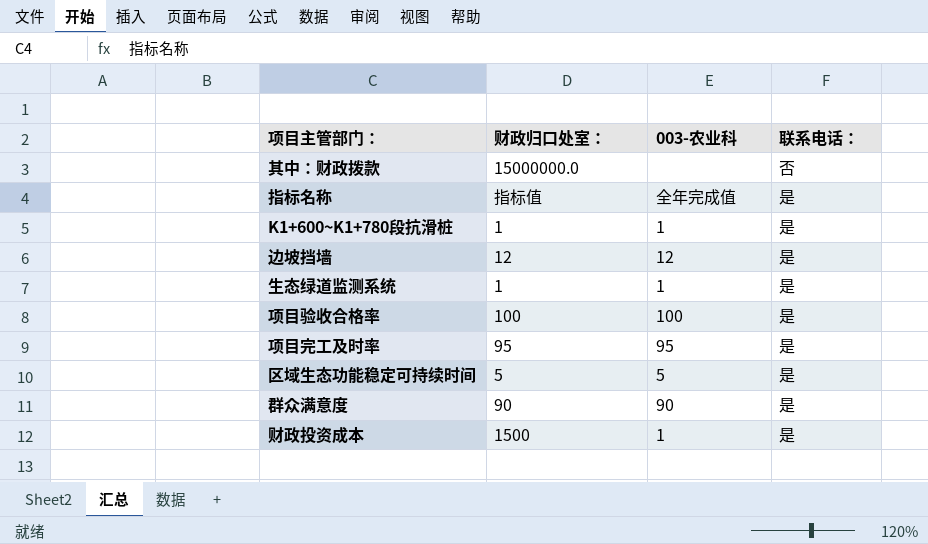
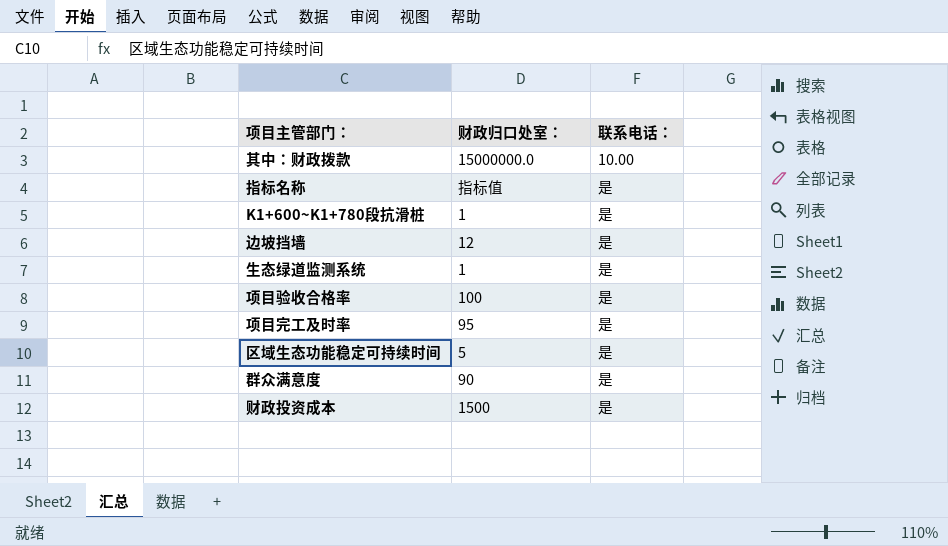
column 003-农业科 | position: 3 -> none
其中：财政拨款 | 联系电话：: 否 -> 10.00

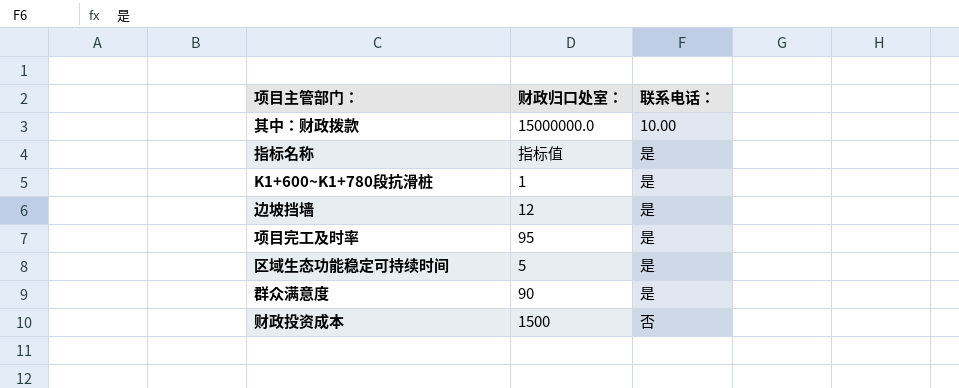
row 生态绿道监测系统: 1 | 是 -> none
row 项目验收合格率: 100 | 是 -> none
财政投资成本 | 联系电话：: 是 -> 否

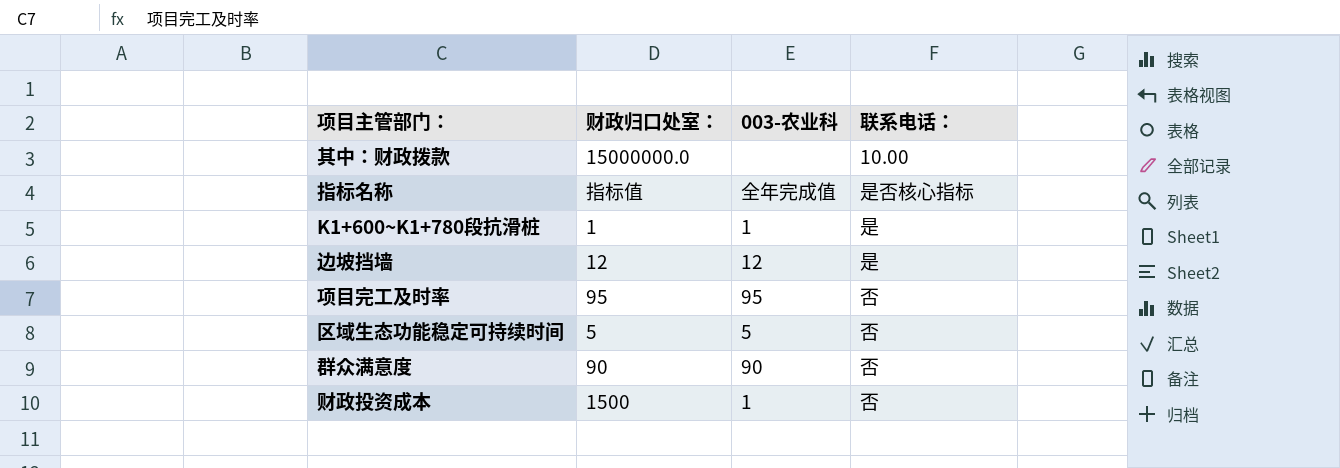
column 003-农业科 | position: none -> 3
指标名称 | 联系电话：: 是 -> 是否核心指标
项目完工及时率 | 联系电话：: 是 -> 否
区域生态功能稳定可持续时间 | 联系电话：: 是 -> 否
群众满意度 | 联系电话：: 是 -> 否

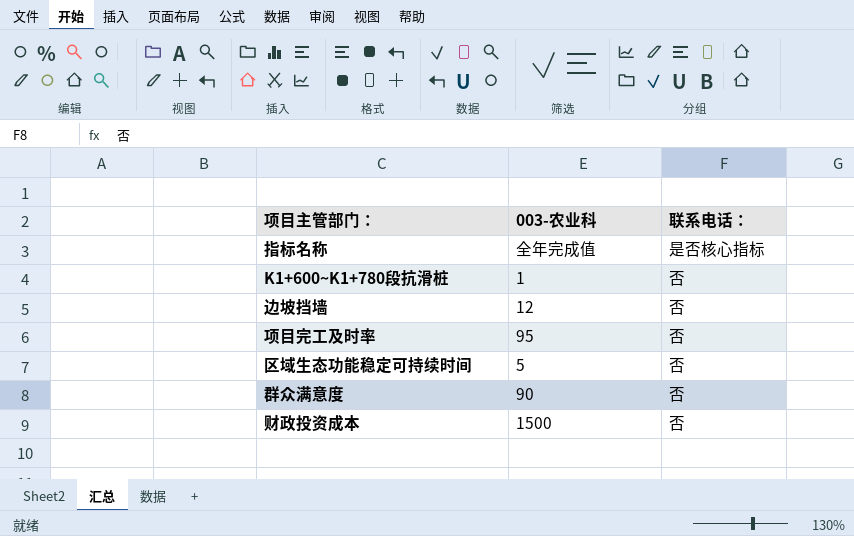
column 财政归口处室： | position: 2 -> none
row 其中：财政拨款: 15000000.0 | none | 10.00 -> none
K1+600~K1+780段抗滑桩 | 联系电话：: 是 -> 否
边坡挡墙 | 联系电话：: 是 -> 否
财政投资成本 | 003-农业科: 1 -> 1500

